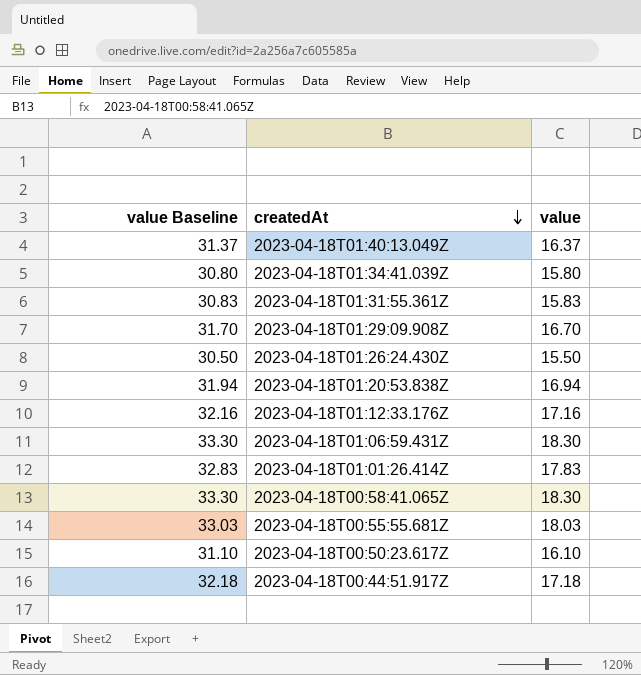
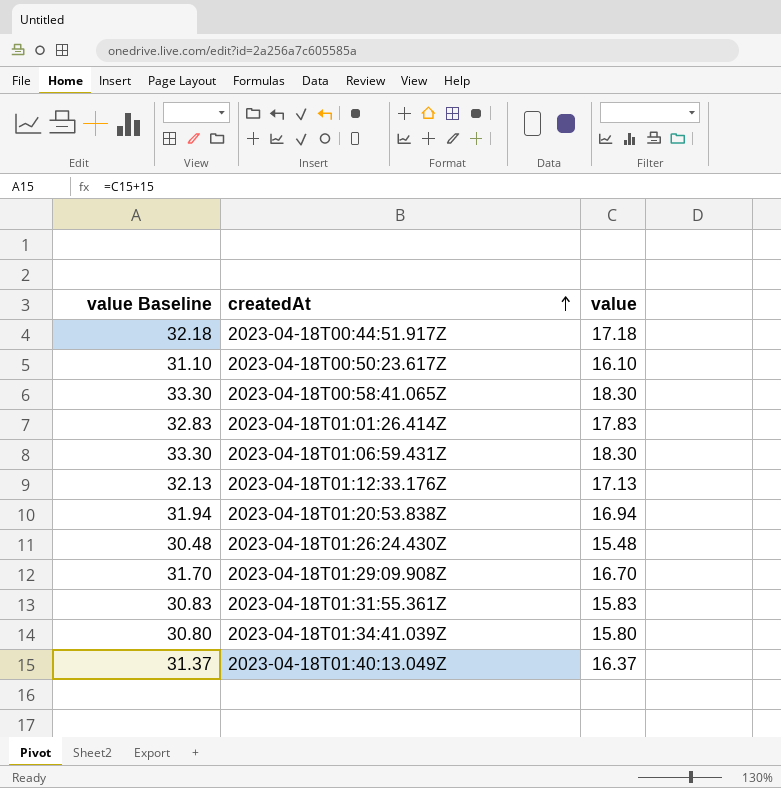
row order: createdAt descending -> createdAt ascending
row 2023-04-18T00:55:55.681Z: 33.03 | 18.03 -> none
2023-04-18T01:12:33.176Z | value Baseline: 32.16 -> 32.13
2023-04-18T01:12:33.176Z | value: 17.16 -> 17.13
2023-04-18T01:26:24.430Z | value Baseline: 30.50 -> 30.48
2023-04-18T01:26:24.430Z | value: 15.50 -> 15.48

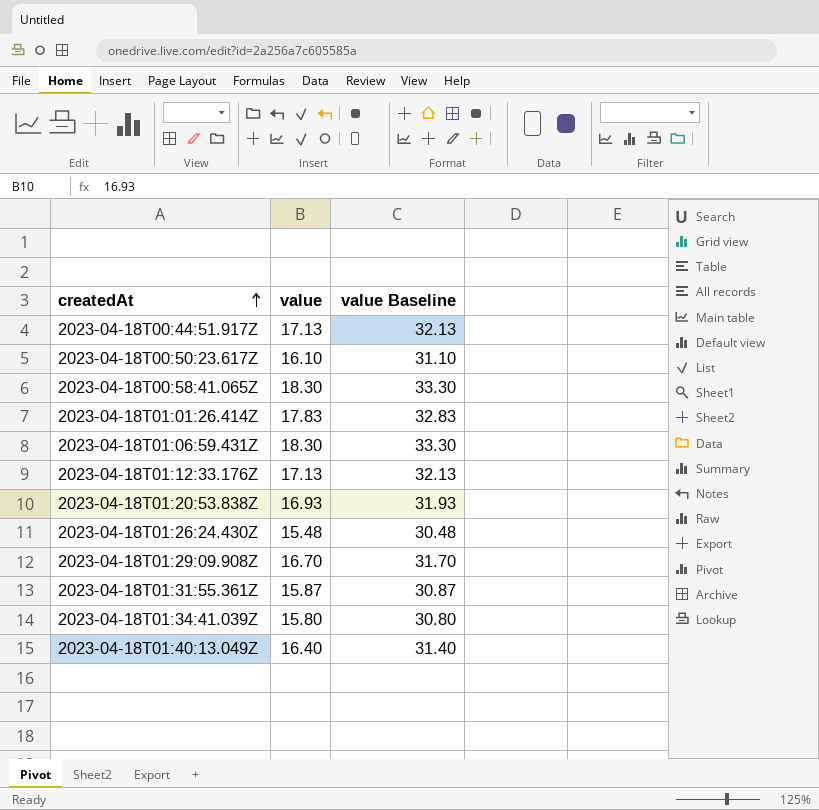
column value Baseline | position: 1 -> 3
2023-04-18T00:44:51.917Z | value: 17.18 -> 17.13
2023-04-18T00:44:51.917Z | value Baseline: 32.18 -> 32.13
2023-04-18T01:20:53.838Z | value: 16.94 -> 16.93
2023-04-18T01:20:53.838Z | value Baseline: 31.94 -> 31.93
2023-04-18T01:31:55.361Z | value: 15.83 -> 15.87
2023-04-18T01:31:55.361Z | value Baseline: 30.83 -> 30.87
2023-04-18T01:40:13.049Z | value: 16.37 -> 16.40
2023-04-18T01:40:13.049Z | value Baseline: 31.37 -> 31.40

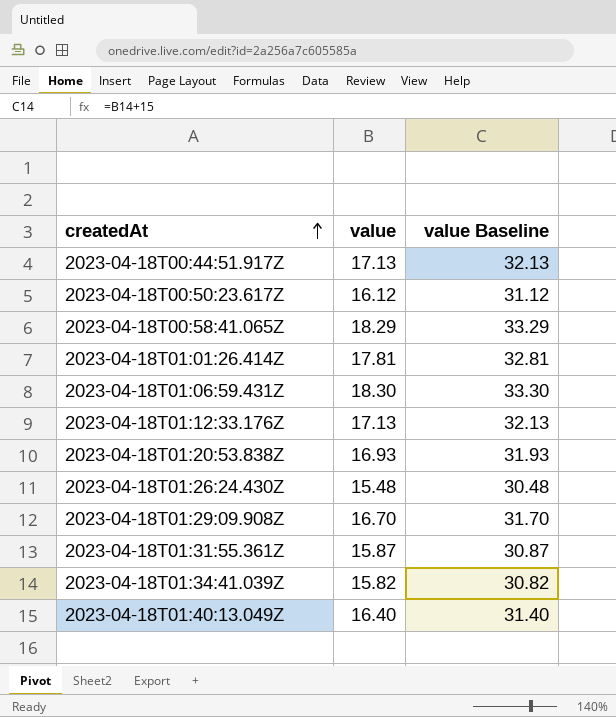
2023-04-18T00:50:23.617Z | value: 16.10 -> 16.12
2023-04-18T00:50:23.617Z | value Baseline: 31.10 -> 31.12
2023-04-18T00:58:41.065Z | value: 18.30 -> 18.29
2023-04-18T00:58:41.065Z | value Baseline: 33.30 -> 33.29
2023-04-18T01:01:26.414Z | value: 17.83 -> 17.81
2023-04-18T01:01:26.414Z | value Baseline: 32.83 -> 32.81
2023-04-18T01:34:41.039Z | value: 15.80 -> 15.82
2023-04-18T01:34:41.039Z | value Baseline: 30.80 -> 30.82

